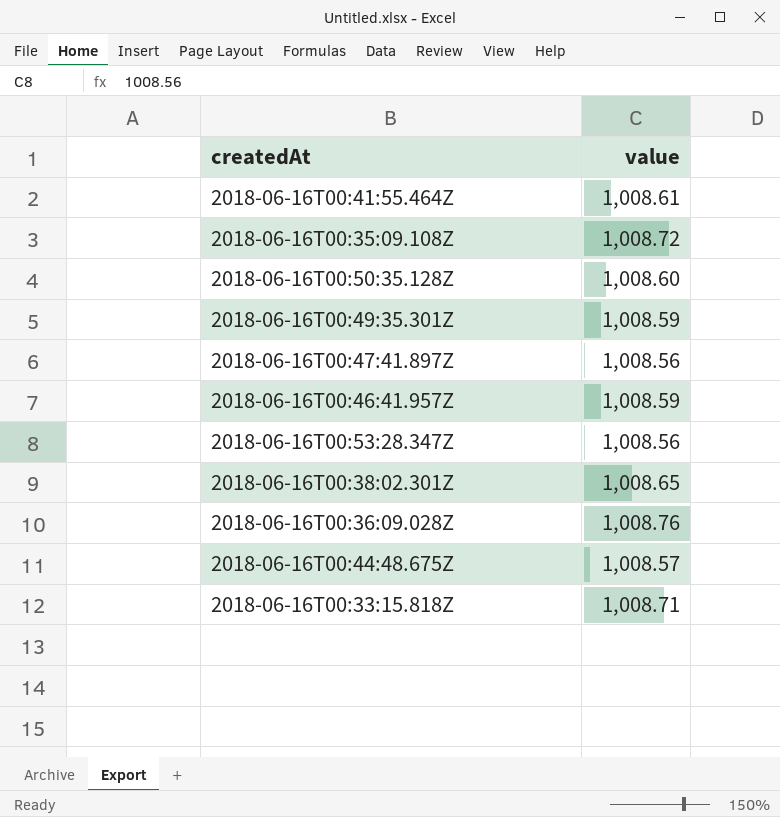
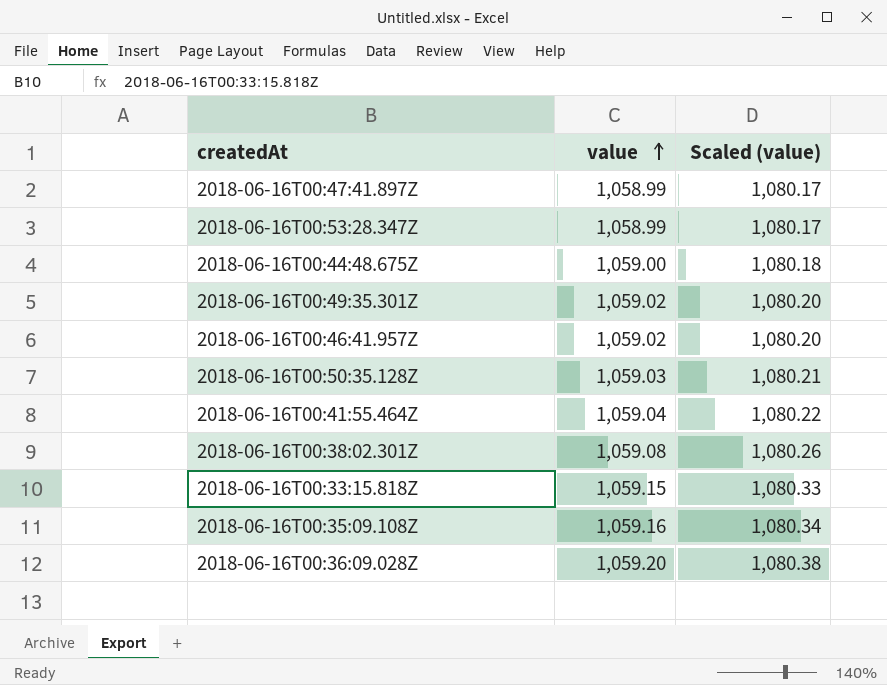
row order: none -> value ascending
column Scaled (value) | formula: none -> [value] * 1.02
2018-06-16T00:47:41.897Z | value: 1,008.56 -> 1,058.99
2018-06-16T00:53:28.347Z | value: 1,008.56 -> 1,058.99
2018-06-16T00:44:48.675Z | value: 1,008.57 -> 1,059.00
2018-06-16T00:49:35.301Z | value: 1,008.59 -> 1,059.02
2018-06-16T00:46:41.957Z | value: 1,008.59 -> 1,059.02
2018-06-16T00:50:35.128Z | value: 1,008.60 -> 1,059.03
2018-06-16T00:41:55.464Z | value: 1,008.61 -> 1,059.04
2018-06-16T00:38:02.301Z | value: 1,008.65 -> 1,059.08
2018-06-16T00:33:15.818Z | value: 1,008.71 -> 1,059.15
2018-06-16T00:35:09.108Z | value: 1,008.72 -> 1,059.16
2018-06-16T00:36:09.028Z | value: 1,008.76 -> 1,059.20

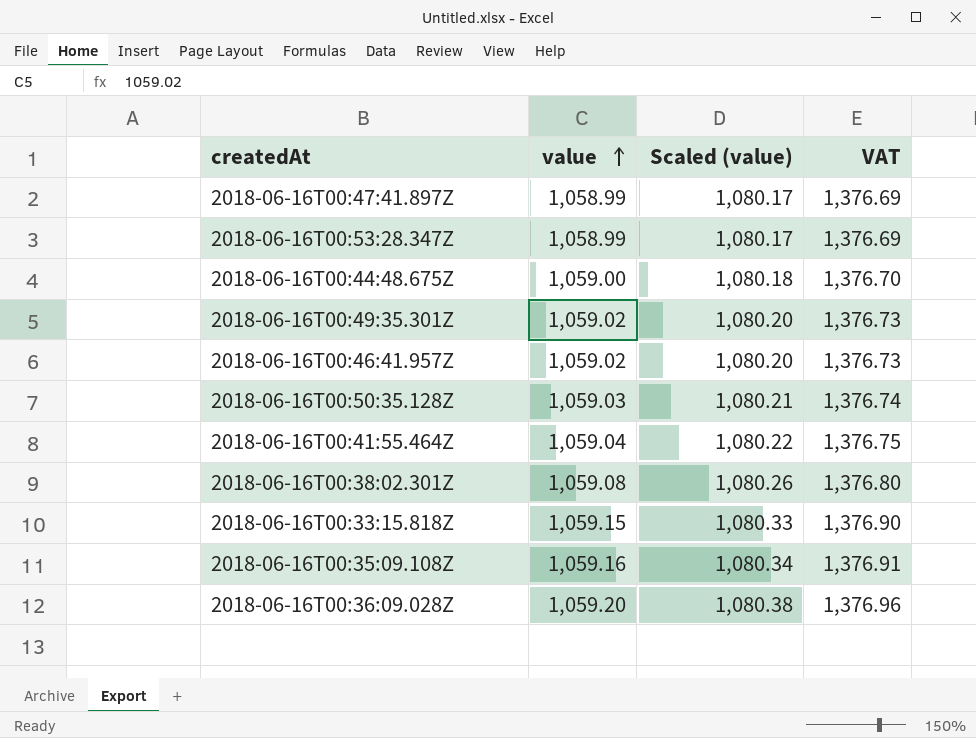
column VAT | formula: none -> [value] * 1.3

